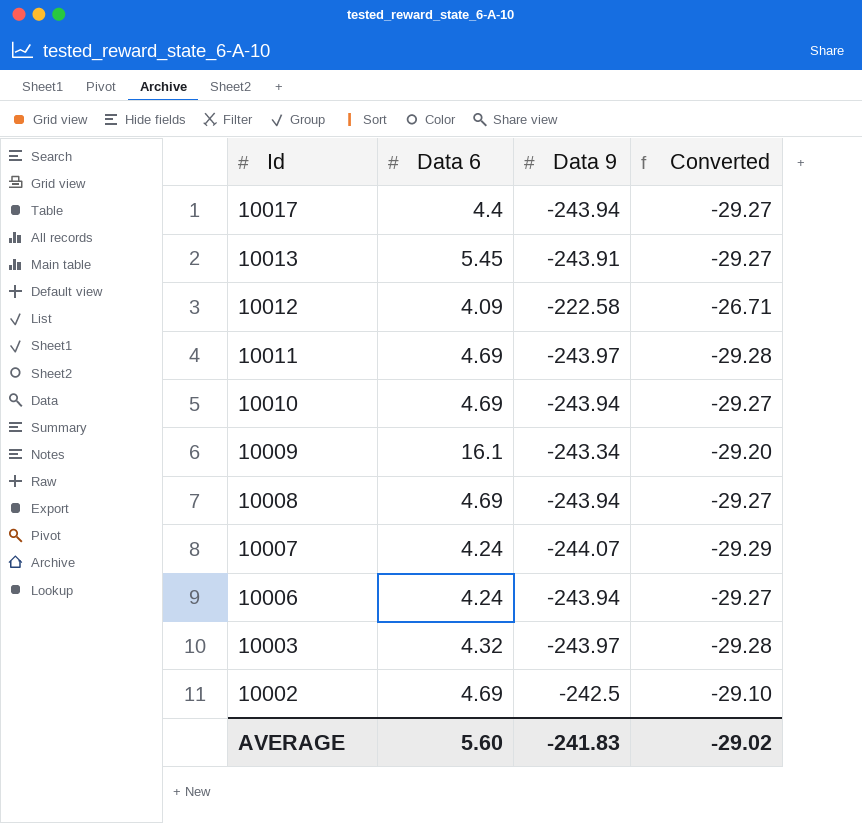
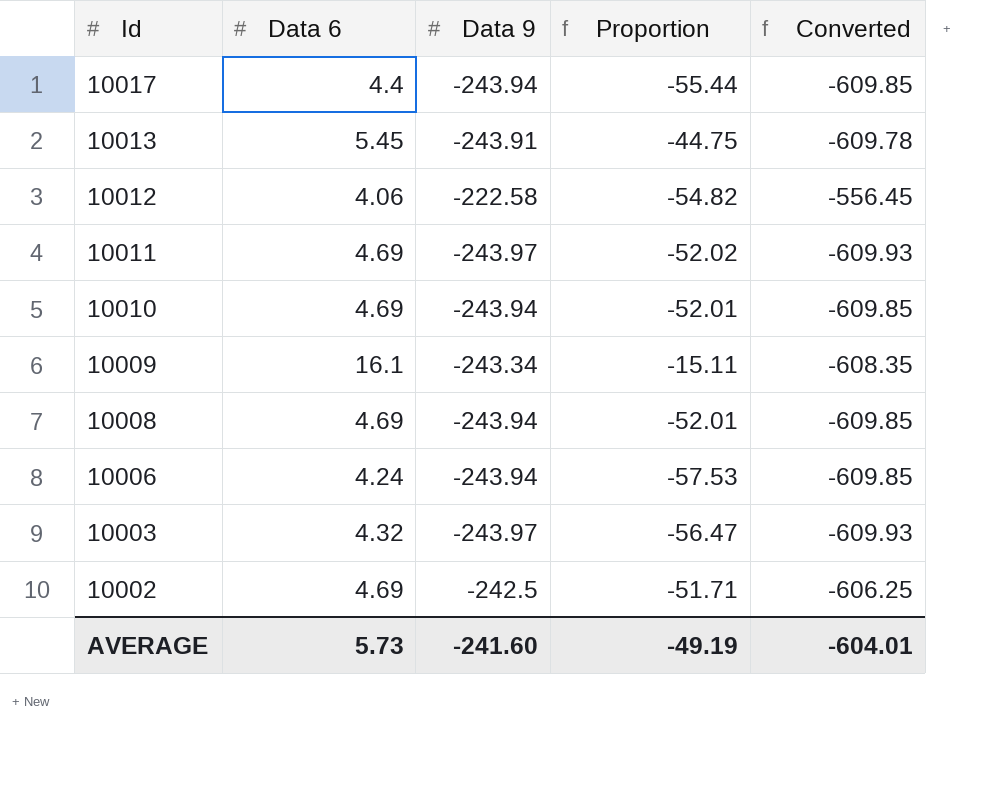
column Proportion | formula: none -> [Data 9] / [Data 6]
column Converted | formula: [Data 9] * 0.12 -> [Data 9] * 2.5
row 10007: 4.24 | -244.07 | -29.29 -> none
10012 | Data 6: 4.09 -> 4.06
AVERAGE | Data 6: 5.60 -> 5.73
AVERAGE | Data 9: -241.83 -> -241.60
AVERAGE | Converted: -29.02 -> -604.01

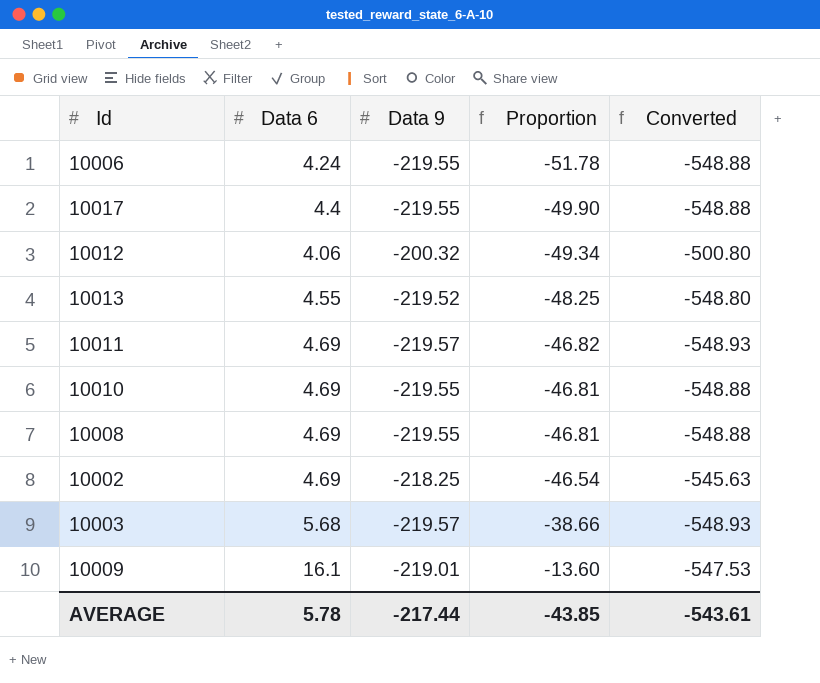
row order: Id descending -> Proportion ascending
10006 | Data 9: -243.94 -> -219.55
10006 | Proportion: -57.53 -> -51.78
10006 | Converted: -609.85 -> -548.88
10017 | Data 9: -243.94 -> -219.55
10017 | Proportion: -55.44 -> -49.90
10017 | Converted: -609.85 -> -548.88
10012 | Data 9: -222.58 -> -200.32
10012 | Proportion: -54.82 -> -49.34
10012 | Converted: -556.45 -> -500.80
10013 | Data 6: 5.45 -> 4.55
10013 | Data 9: -243.91 -> -219.52
10013 | Proportion: -44.75 -> -48.25
10013 | Converted: -609.78 -> -548.80
10011 | Data 9: -243.97 -> -219.57
10011 | Proportion: -52.02 -> -46.82
10011 | Converted: -609.93 -> -548.93
10010 | Data 9: -243.94 -> -219.55
10010 | Proportion: -52.01 -> -46.81
10010 | Converted: -609.85 -> -548.88
10008 | Data 9: -243.94 -> -219.55
10008 | Proportion: -52.01 -> -46.81
10008 | Converted: -609.85 -> -548.88
10002 | Data 9: -242.5 -> -218.25
10002 | Proportion: -51.71 -> -46.54
10002 | Converted: -606.25 -> -545.63
10003 | Data 6: 4.32 -> 5.68
10003 | Data 9: -243.97 -> -219.57
10003 | Proportion: -56.47 -> -38.66
10003 | Converted: -609.93 -> -548.93
10009 | Data 9: -243.34 -> -219.01
10009 | Proportion: -15.11 -> -13.60
10009 | Converted: -608.35 -> -547.53
AVERAGE | Data 6: 5.73 -> 5.78
AVERAGE | Data 9: -241.60 -> -217.44
AVERAGE | Proportion: -49.19 -> -43.85
AVERAGE | Converted: -604.01 -> -543.61

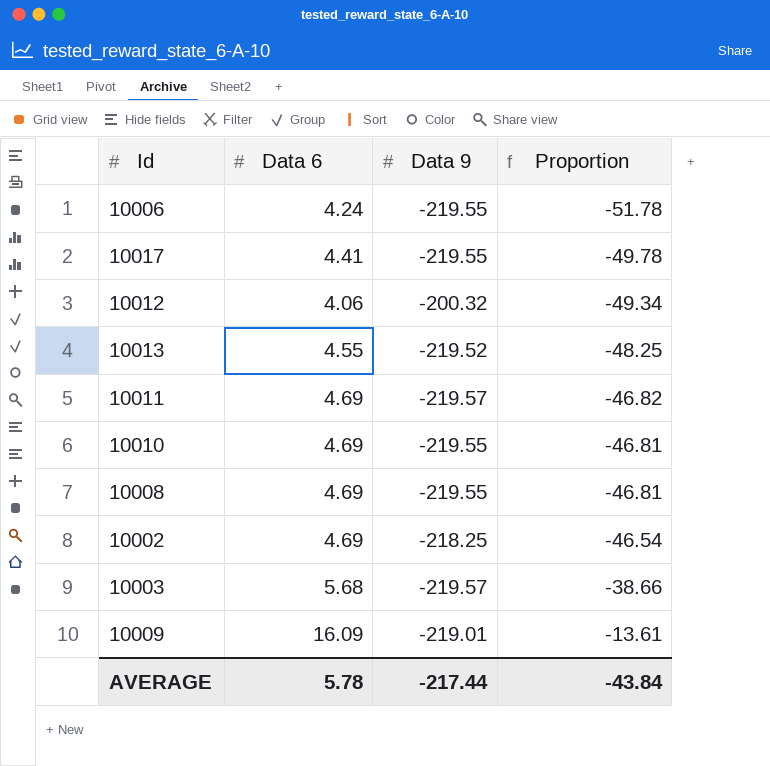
column Converted | formula: [Data 9] * 2.5 -> none
10017 | Data 6: 4.4 -> 4.41
10017 | Proportion: -49.90 -> -49.78
10009 | Data 6: 16.1 -> 16.09
10009 | Proportion: -13.60 -> -13.61
AVERAGE | Proportion: -43.85 -> -43.84

